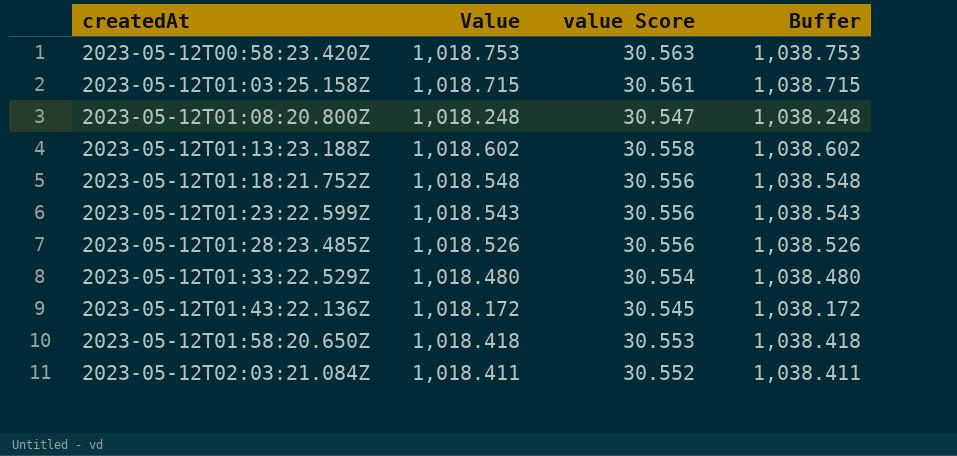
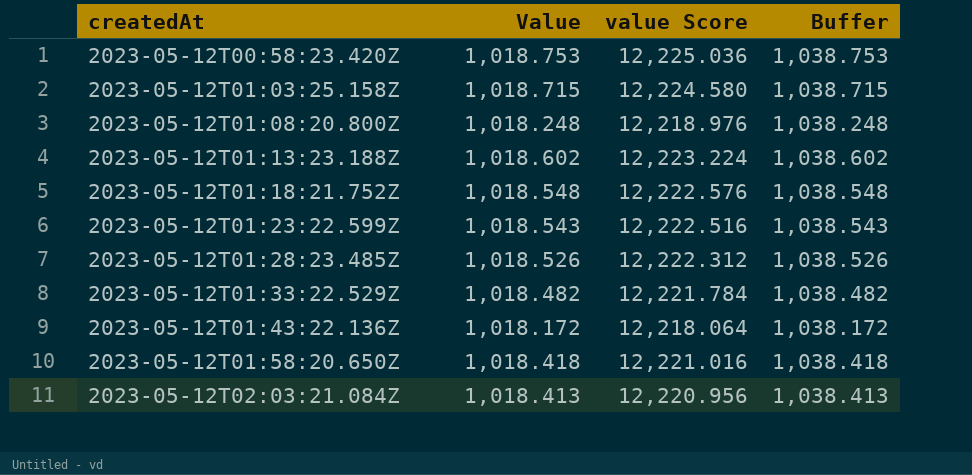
column value Score | formula: [Value] * 0.03 -> [Value] * 12
2023-05-12T01:33:22.529Z | Value: 1,018.480 -> 1,018.482
2023-05-12T01:33:22.529Z | Buffer: 1,038.480 -> 1,038.482
2023-05-12T02:03:21.084Z | Value: 1,018.411 -> 1,018.413
2023-05-12T02:03:21.084Z | Buffer: 1,038.411 -> 1,038.413

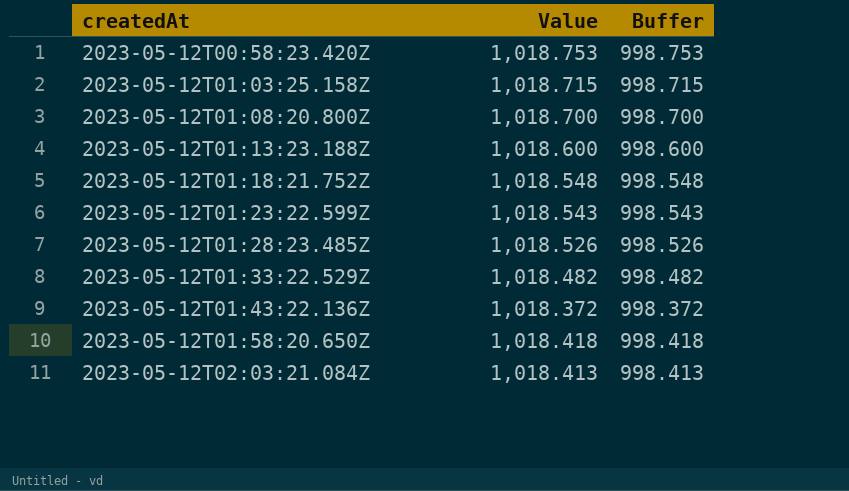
column value Score | formula: [Value] * 12 -> none
column Buffer | formula: [Value] + 20 -> [Value] - 20
2023-05-12T01:08:20.800Z | Value: 1,018.248 -> 1,018.700
2023-05-12T01:13:23.188Z | Value: 1,018.602 -> 1,018.600
2023-05-12T01:43:22.136Z | Value: 1,018.172 -> 1,018.372

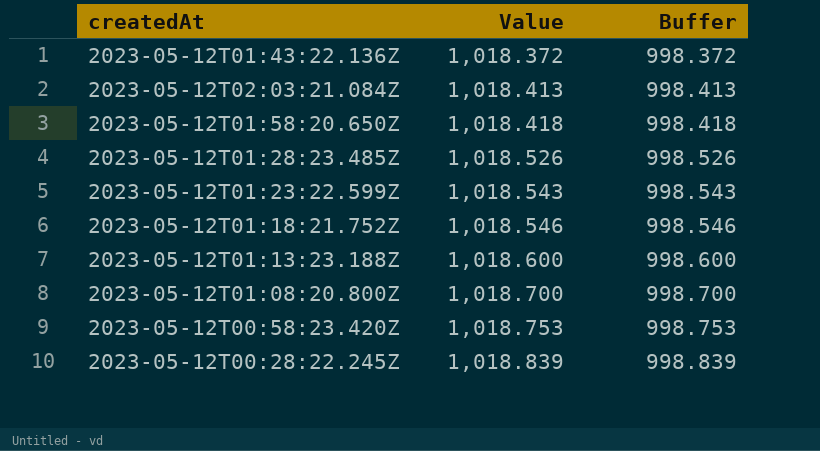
row order: createdAt ascending -> Value ascending
row 2023-05-12T01:03:25.158Z: 1,018.715 | 998.715 -> none
row 2023-05-12T01:33:22.529Z: 1,018.482 | 998.482 -> none
2023-05-12T01:18:21.752Z | Value: 1,018.548 -> 1,018.546
2023-05-12T01:18:21.752Z | Buffer: 998.548 -> 998.546
row 2023-05-12T00:28:22.245Z: none -> 1,018.839 | 998.839

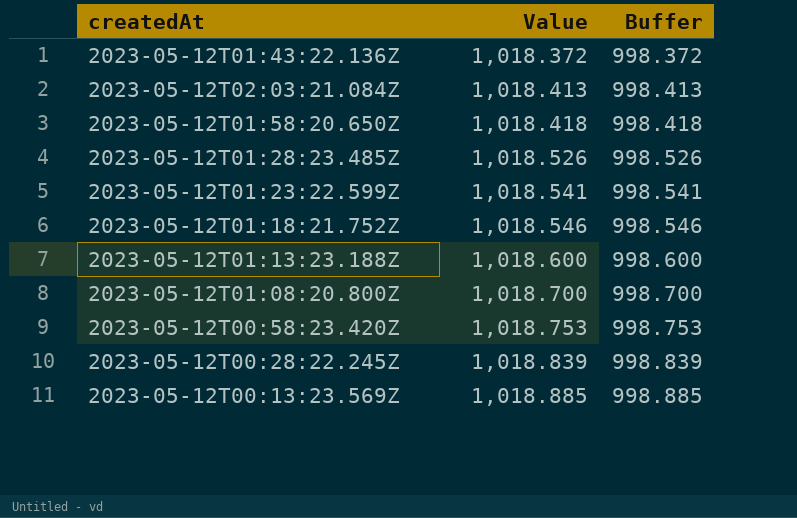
2023-05-12T01:23:22.599Z | Value: 1,018.543 -> 1,018.541
2023-05-12T01:23:22.599Z | Buffer: 998.543 -> 998.541
row 2023-05-12T00:13:23.569Z: none -> 1,018.885 | 998.885

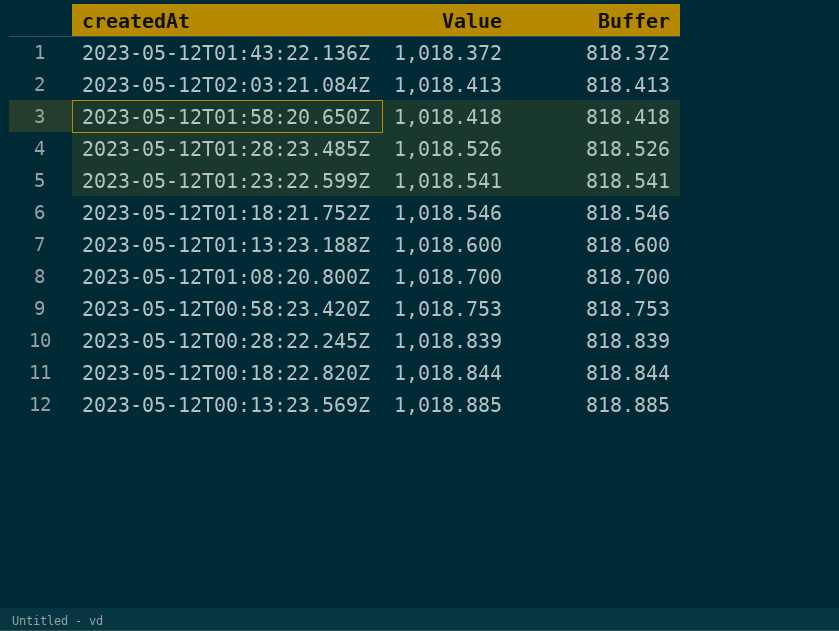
column Buffer | formula: [Value] - 20 -> [Value] - 200
row 2023-05-12T00:18:22.820Z: none -> 1,018.844 | 818.844

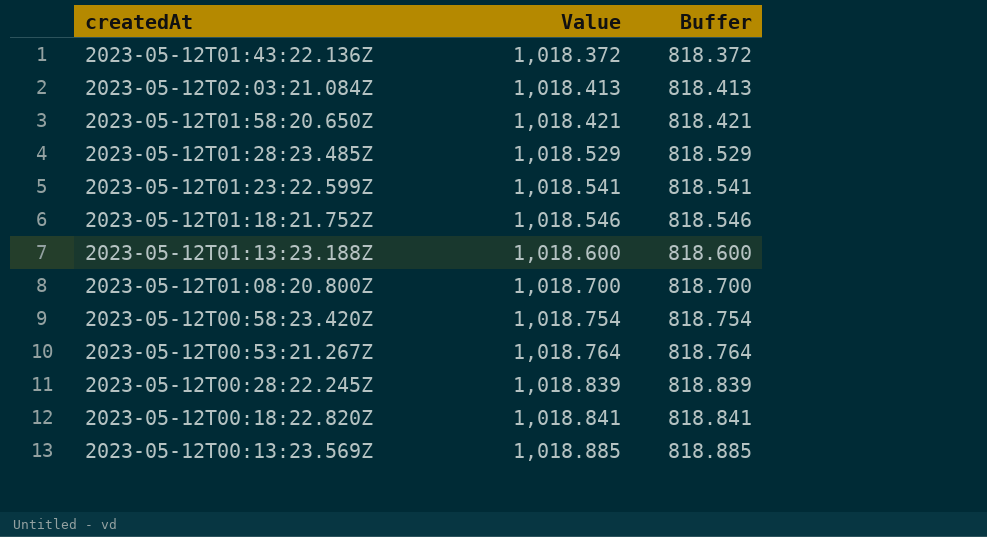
2023-05-12T01:58:20.650Z | Value: 1,018.418 -> 1,018.421
2023-05-12T01:58:20.650Z | Buffer: 818.418 -> 818.421
2023-05-12T01:28:23.485Z | Value: 1,018.526 -> 1,018.529
2023-05-12T01:28:23.485Z | Buffer: 818.526 -> 818.529
2023-05-12T00:58:23.420Z | Value: 1,018.753 -> 1,018.754
2023-05-12T00:58:23.420Z | Buffer: 818.753 -> 818.754
row 2023-05-12T00:53:21.267Z: none -> 1,018.764 | 818.764
2023-05-12T00:18:22.820Z | Value: 1,018.844 -> 1,018.841
2023-05-12T00:18:22.820Z | Buffer: 818.844 -> 818.841

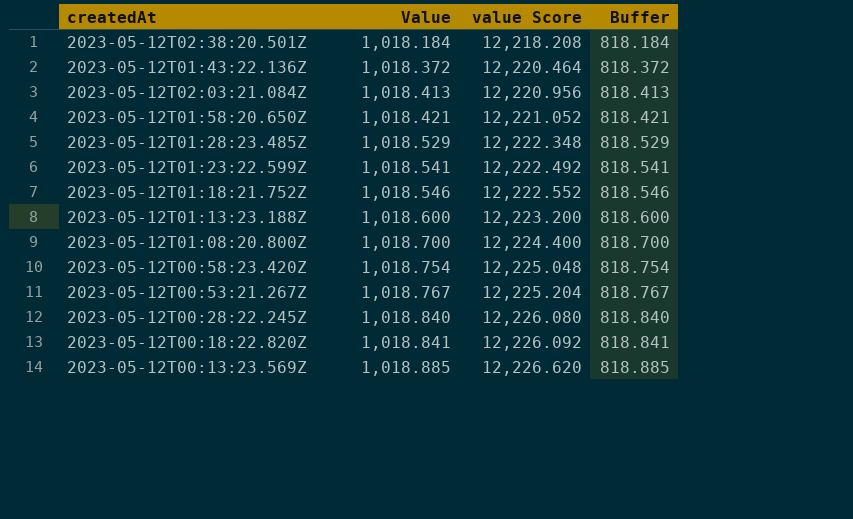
column value Score | formula: none -> [Value] * 12
row 2023-05-12T02:38:20.501Z: none -> 1,018.184 | 12,218.208 | 818.184
2023-05-12T00:53:21.267Z | Value: 1,018.764 -> 1,018.767
2023-05-12T00:53:21.267Z | Buffer: 818.764 -> 818.767
2023-05-12T00:28:22.245Z | Value: 1,018.839 -> 1,018.840
2023-05-12T00:28:22.245Z | Buffer: 818.839 -> 818.840

